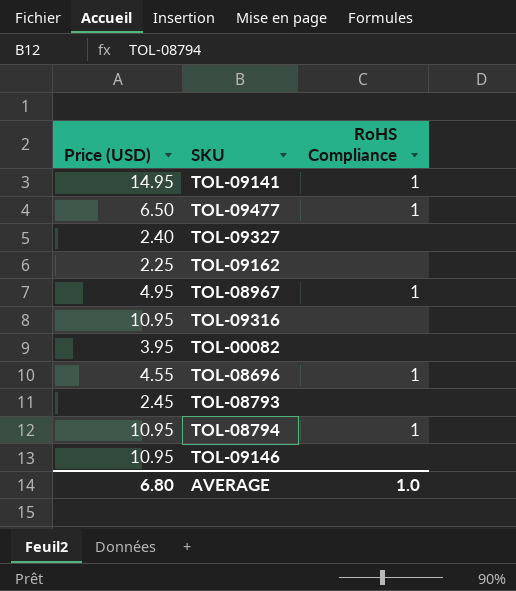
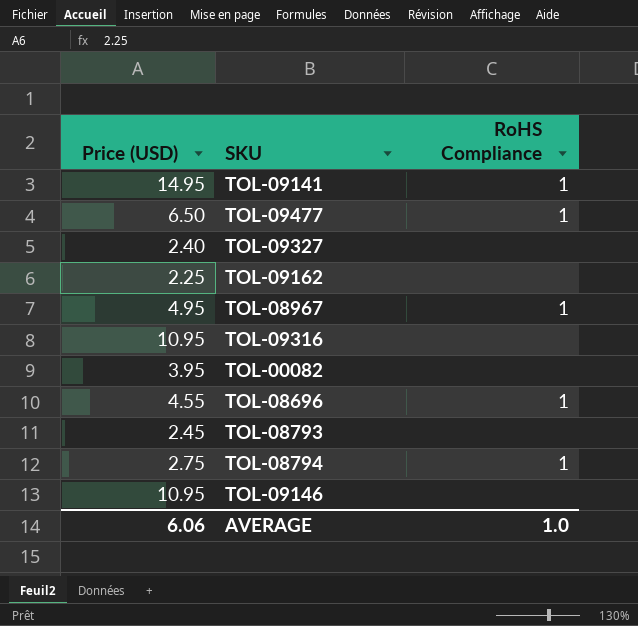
TOL-08794 | Price (USD): 10.95 -> 2.75
AVERAGE | Price (USD): 6.80 -> 6.06

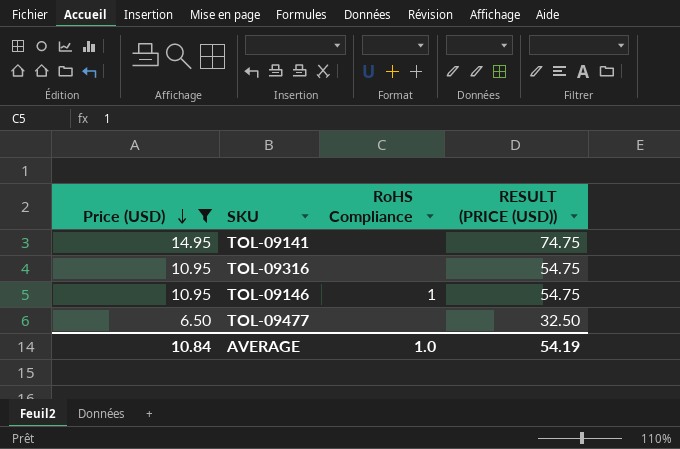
filter: none -> Price (USD) >= 6.50
row order: none -> Price (USD) descending
column RESULT (PRICE (USD)) | formula: none -> [Price (USD)] * 5
TOL-09141 | RoHS Compliance: 1 -> none
TOL-09146 | RoHS Compliance: none -> 1
TOL-09477 | RoHS Compliance: 1 -> none
AVERAGE | Price (USD): 6.06 -> 10.84

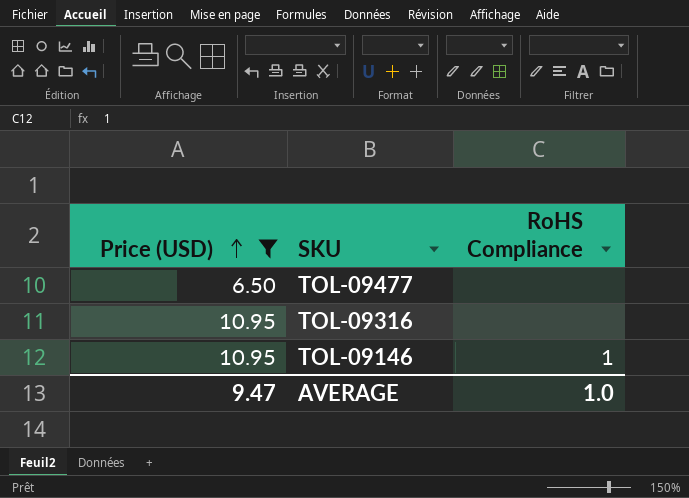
row order: Price (USD) descending -> Price (USD) ascending
column RESULT (PRICE (USD)) | formula: [Price (USD)] * 5 -> none
row TOL-09141: 14.95 | none | 74.75 -> none
AVERAGE | Price (USD): 10.84 -> 9.47

